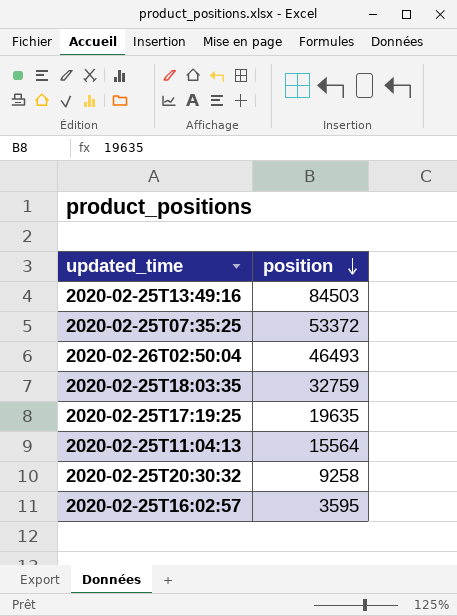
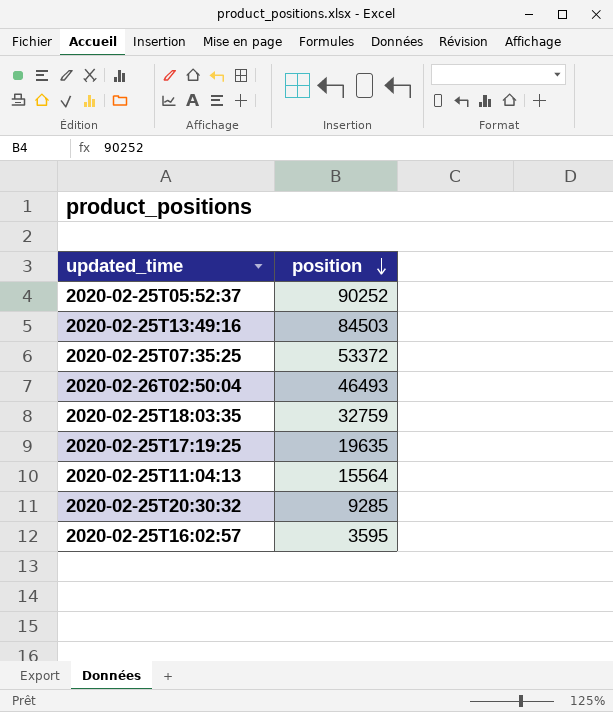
row 2020-02-25T05:52:37: none -> 90252
2020-02-25T20:30:32 | position: 9258 -> 9285

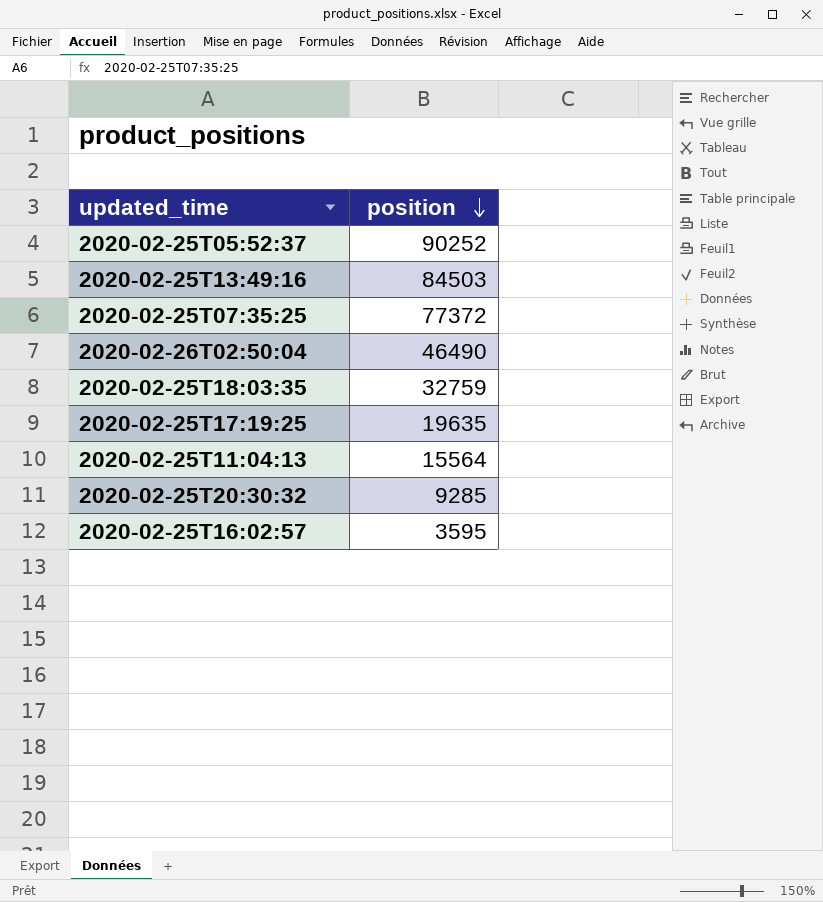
2020-02-25T07:35:25 | position: 53372 -> 77372
2020-02-26T02:50:04 | position: 46493 -> 46490

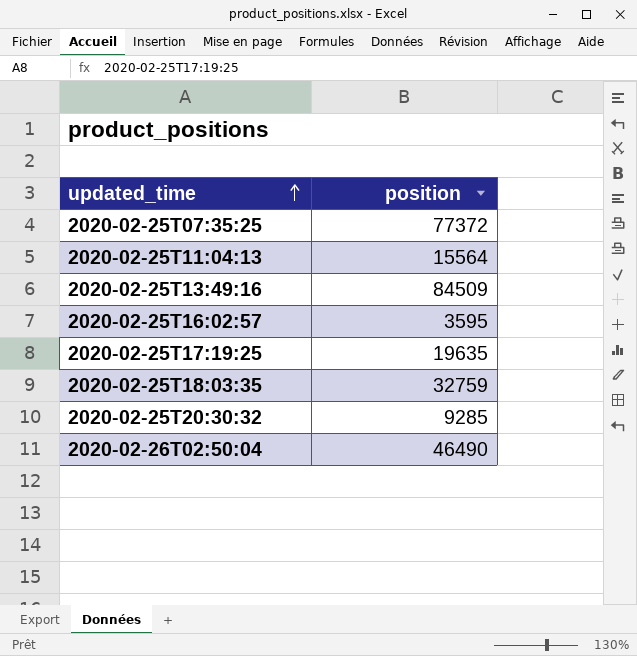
row order: position descending -> updated_time ascending
row 2020-02-25T05:52:37: 90252 -> none
2020-02-25T13:49:16 | position: 84503 -> 84509

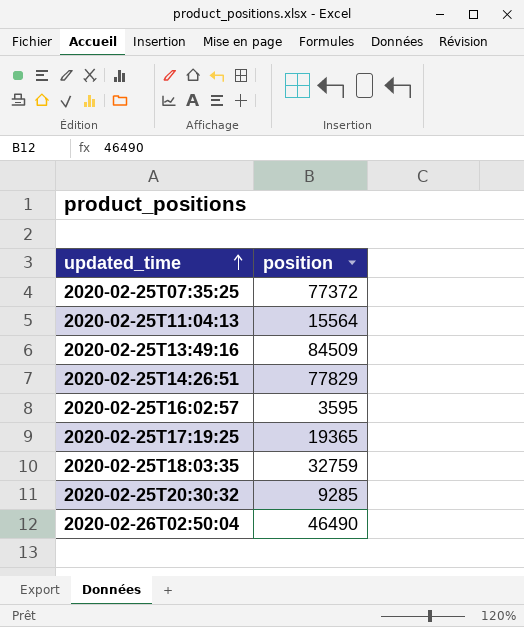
row 2020-02-25T14:26:51: none -> 77829
2020-02-25T17:19:25 | position: 19635 -> 19365

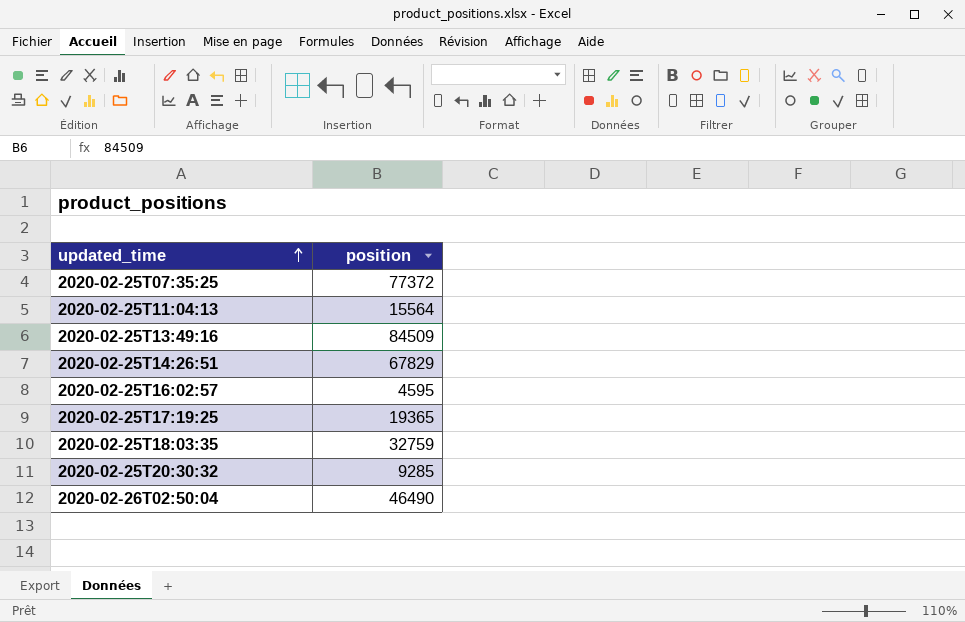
2020-02-25T14:26:51 | position: 77829 -> 67829
2020-02-25T16:02:57 | position: 3595 -> 4595

